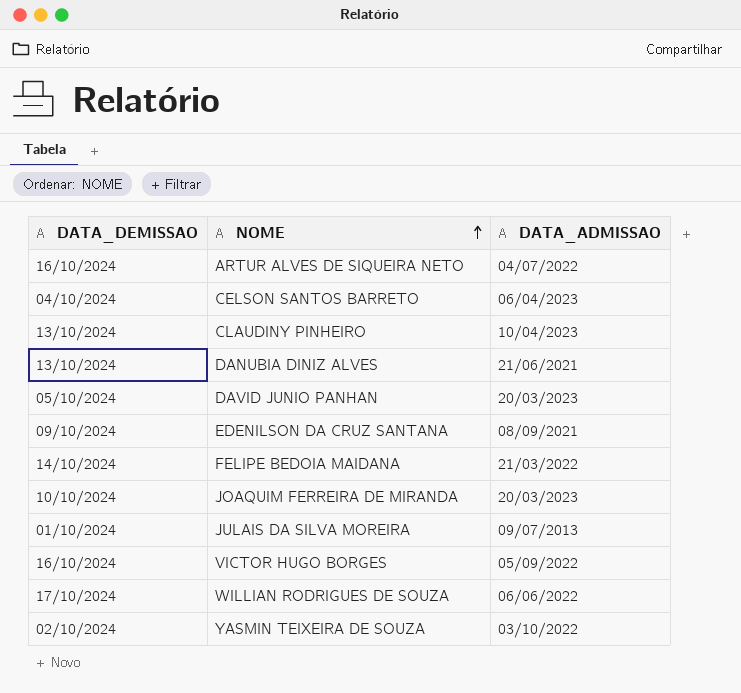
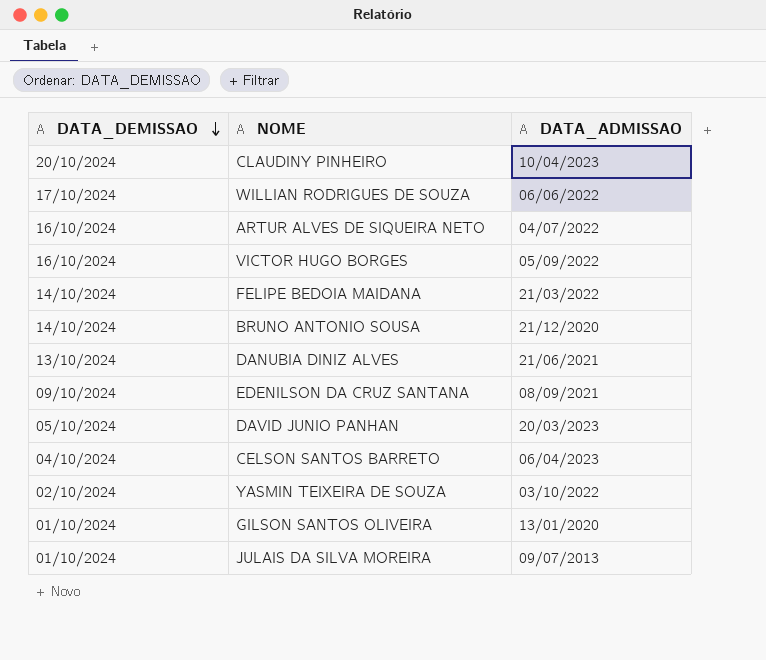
row order: NOME ascending -> DATA_DEMISSAO descending
row JOAQUIM FERREIRA DE MIRANDA: 10/10/2024 | 20/03/2023 -> none
CLAUDINY PINHEIRO | DATA_DEMISSAO: 13/10/2024 -> 20/10/2024
row BRUNO ANTONIO SOUSA: none -> 14/10/2024 | 21/12/2020
row GILSON SANTOS OLIVEIRA: none -> 01/10/2024 | 13/01/2020

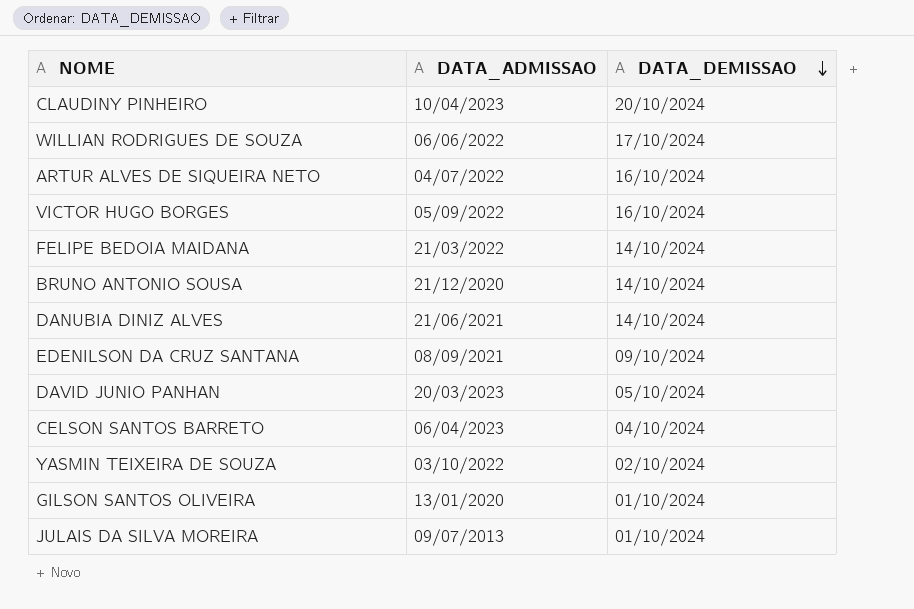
column DATA_DEMISSAO | position: 1 -> 3
DANUBIA DINIZ ALVES | DATA_DEMISSAO: 13/10/2024 -> 14/10/2024

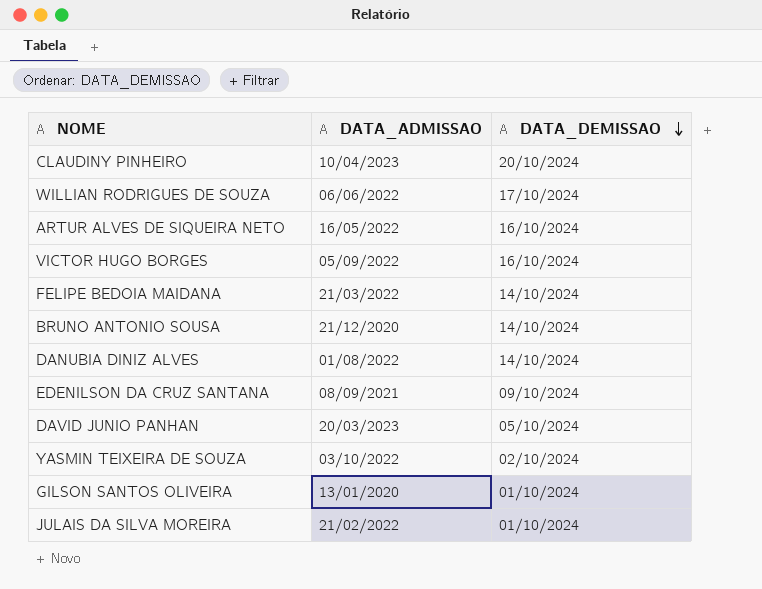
row CELSON SANTOS BARRETO: 06/04/2023 | 04/10/2024 -> none
ARTUR ALVES DE SIQUEIRA NETO | DATA_ADMISSAO: 04/07/2022 -> 16/05/2022
DANUBIA DINIZ ALVES | DATA_ADMISSAO: 21/06/2021 -> 01/08/2022
JULAIS DA SILVA MOREIRA | DATA_ADMISSAO: 09/07/2013 -> 21/02/2022

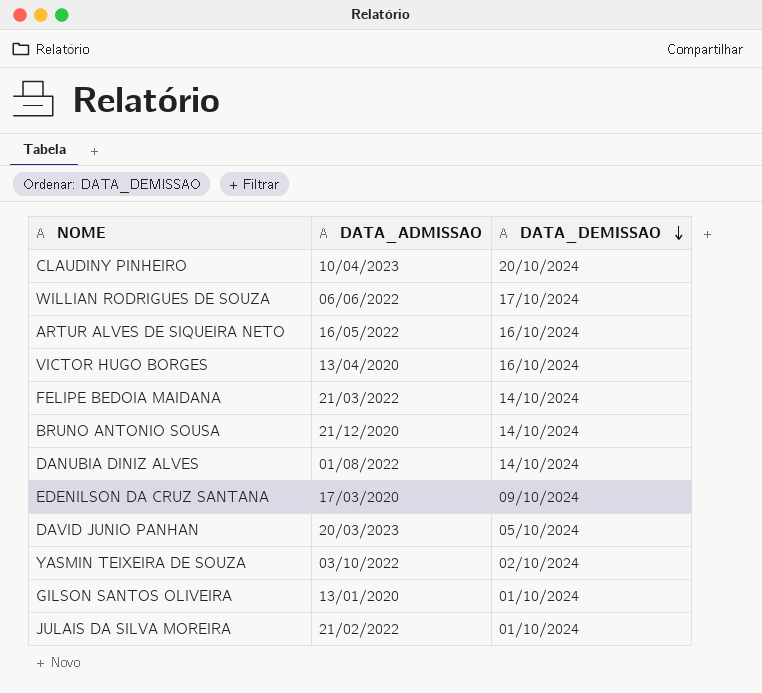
VICTOR HUGO BORGES | DATA_ADMISSAO: 05/09/2022 -> 13/04/2020
EDENILSON DA CRUZ SANTANA | DATA_ADMISSAO: 08/09/2021 -> 17/03/2020

